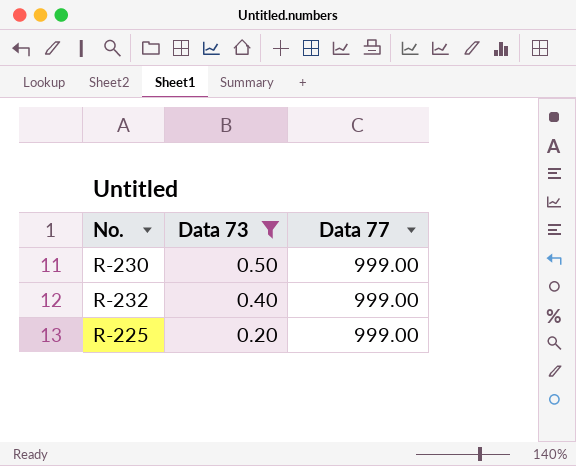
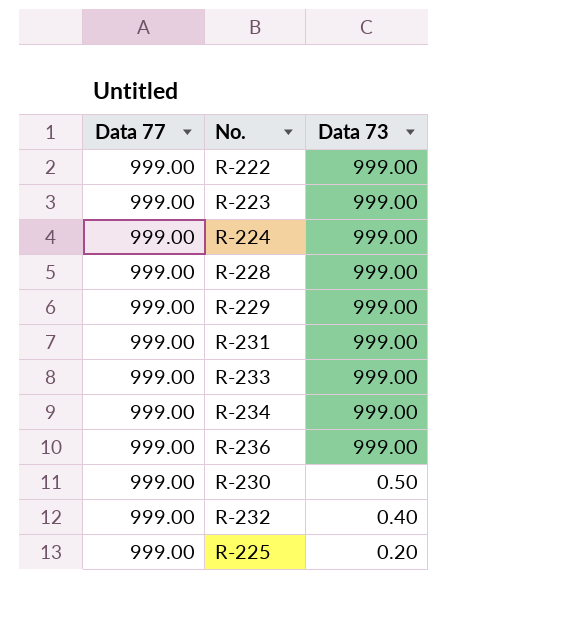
filter: Data 73 != 999.00 -> none
column Data 77 | position: 3 -> 1

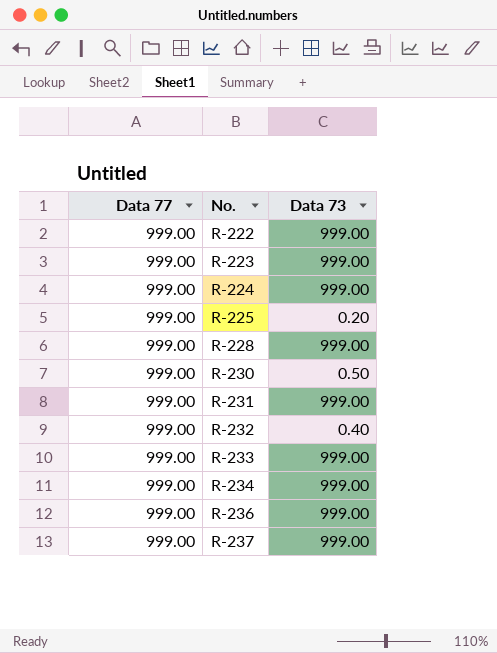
row order: Data 73 descending -> No. ascending
row R-229: 999.00 | 999.00 -> none
row R-237: none -> 999.00 | 999.00

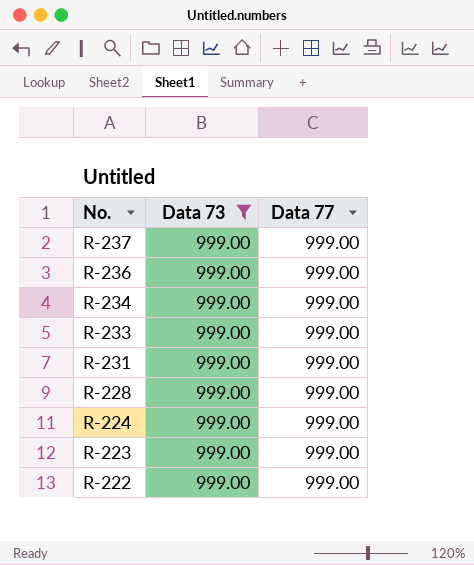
filter: none -> Data 73 = 999.00
row order: No. ascending -> No. descending
column Data 77 | position: 1 -> 3

